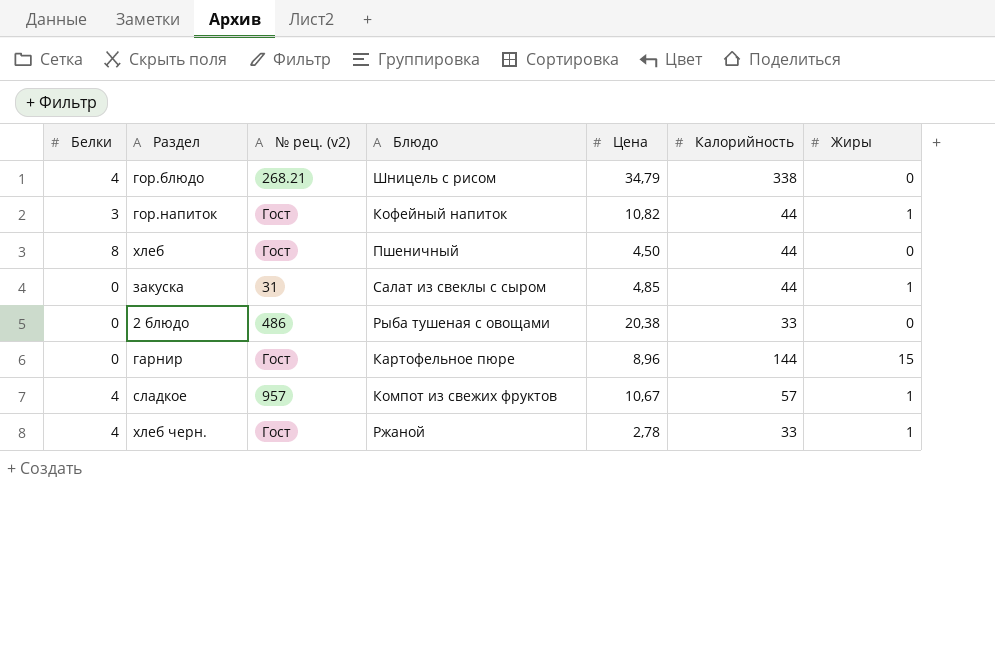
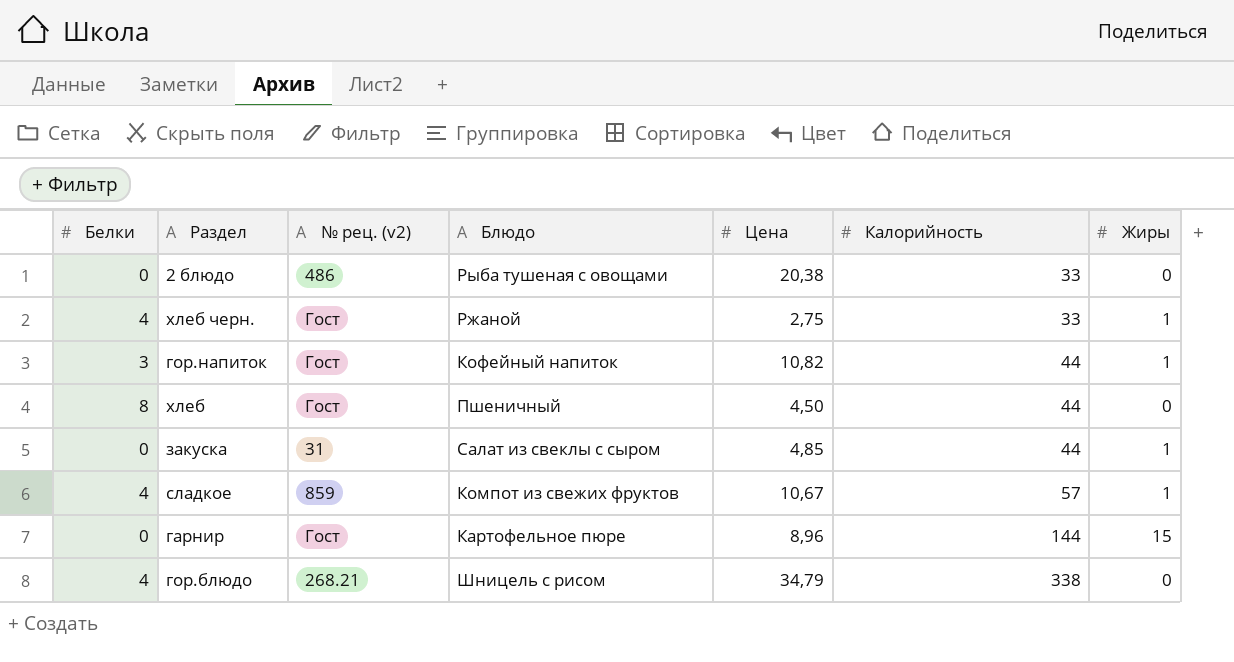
row order: none -> Калорийность ascending
хлеб черн. | Цена: 2,78 -> 2,75
сладкое | № рец. (v2): 957 -> 859

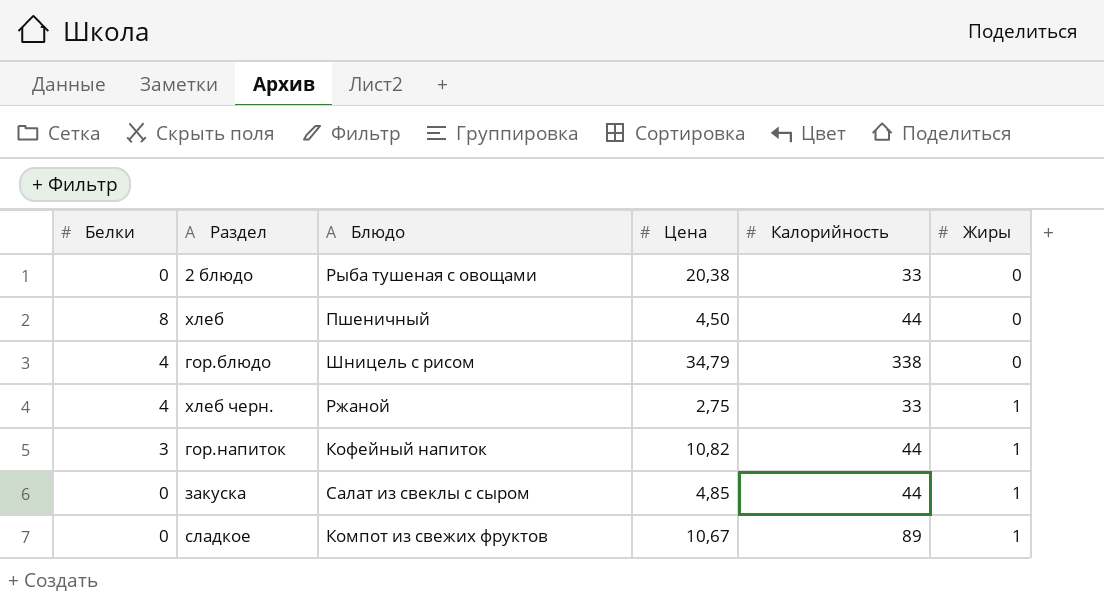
row order: Калорийность ascending -> Жиры ascending
column № рец. (v2) | position: 3 -> none
row гарнир: 0 | Гост | Картофельное пюре | 8,96 | 144 | 15 -> none
сладкое | Белки: 4 -> 0
сладкое | Калорийность: 57 -> 89

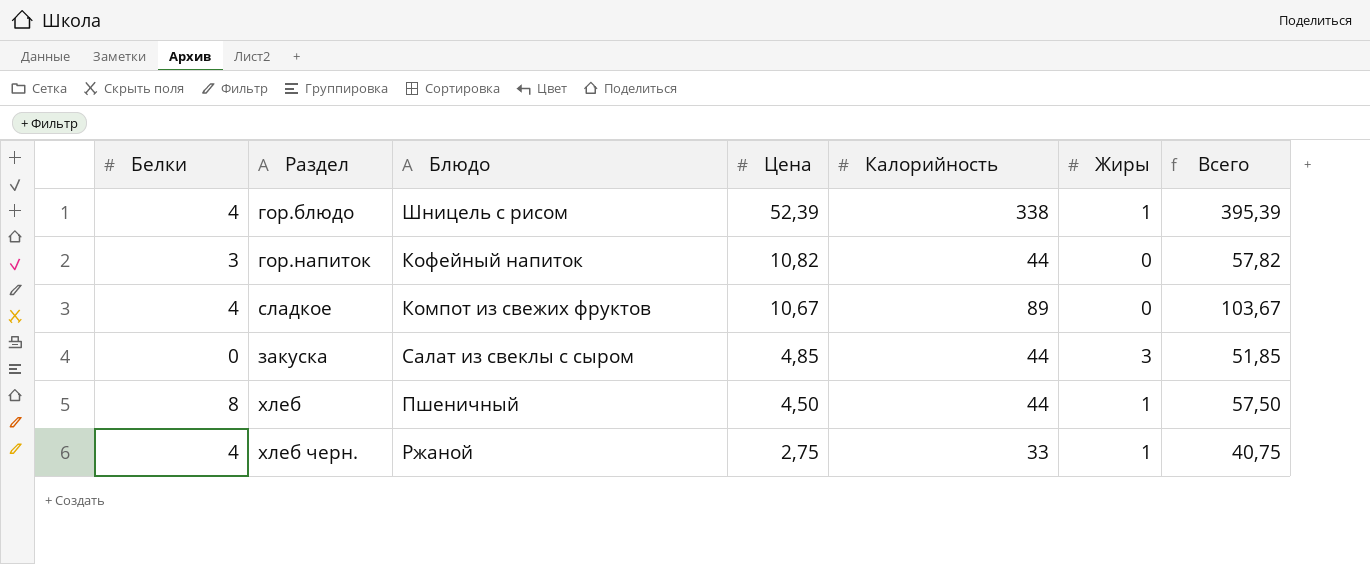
row order: Жиры ascending -> Цена descending
column Всего | formula: none -> [Белки] + [Цена] + [Калорийность] + [Жиры]
row 2 блюдо: 0 | Рыба тушеная с овощами | 20,38 | 33 | 0 -> none
гор.блюдо | Цена: 34,79 -> 52,39
гор.блюдо | Жиры: 0 -> 1
гор.напиток | Жиры: 1 -> 0
сладкое | Белки: 0 -> 4
сладкое | Жиры: 1 -> 0
закуска | Жиры: 1 -> 3
хлеб | Жиры: 0 -> 1

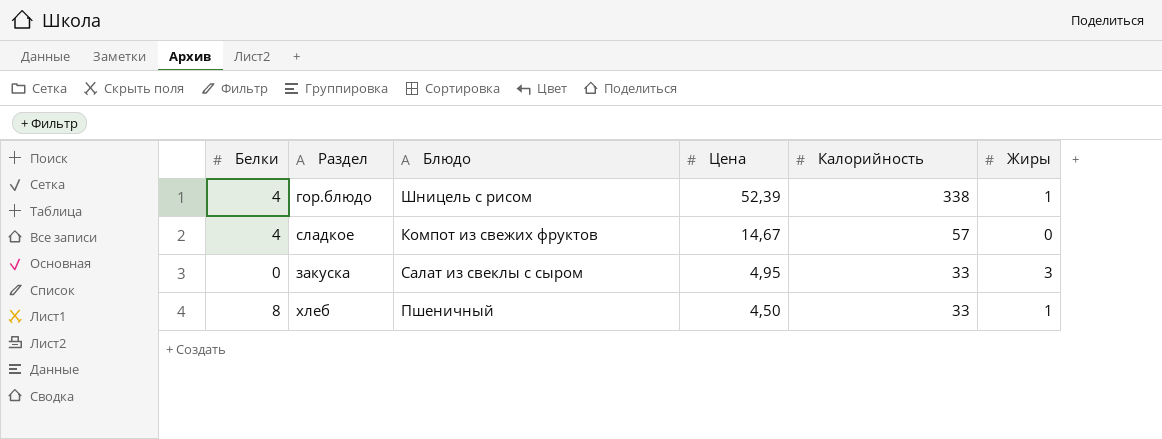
column Всего | formula: [Белки] + [Цена] + [Калорийность] + [Жиры] -> none
row гор.напиток: 3 | Кофейный напиток | 10,82 | 44 | 0 | 57,82 -> none
row хлеб черн.: 4 | Ржаной | 2,75 | 33 | 1 | 40,75 -> none
сладкое | Цена: 10,67 -> 14,67
сладкое | Калорийность: 89 -> 57
закуска | Цена: 4,85 -> 4,95
закуска | Калорийность: 44 -> 33
хлеб | Калорийность: 44 -> 33

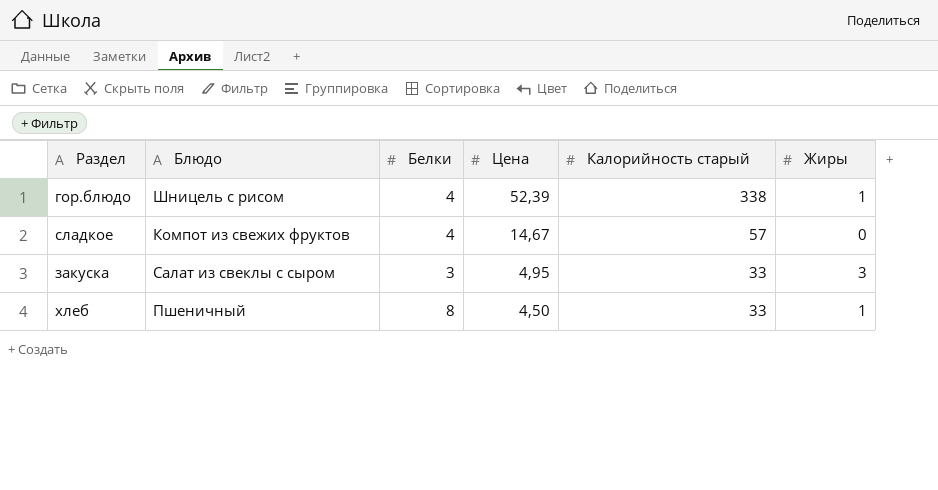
column Белки | position: 1 -> 3
column name: Калорийность -> Калорийность старый
закуска | Белки: 0 -> 3

